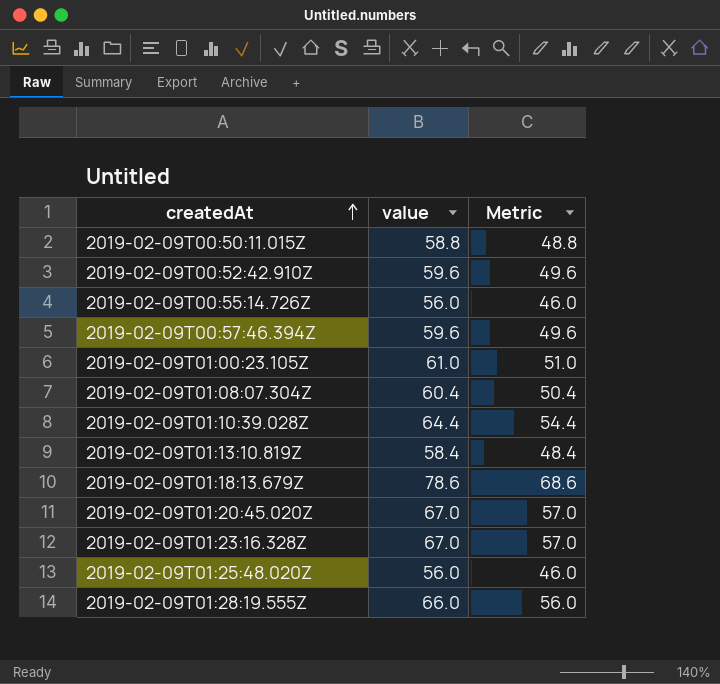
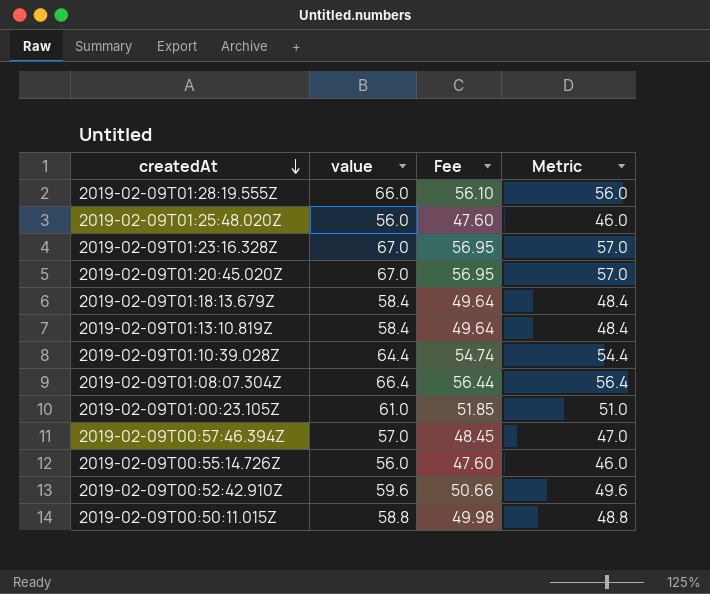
row order: createdAt ascending -> createdAt descending
column Fee | formula: none -> [value] * 0.85
2019-02-09T01:18:13.679Z | value: 78.6 -> 58.4
2019-02-09T01:18:13.679Z | Metric: 68.6 -> 48.4
2019-02-09T01:08:07.304Z | value: 60.4 -> 66.4
2019-02-09T01:08:07.304Z | Metric: 50.4 -> 56.4
2019-02-09T00:57:46.394Z | value: 59.6 -> 57.0
2019-02-09T00:57:46.394Z | Metric: 49.6 -> 47.0

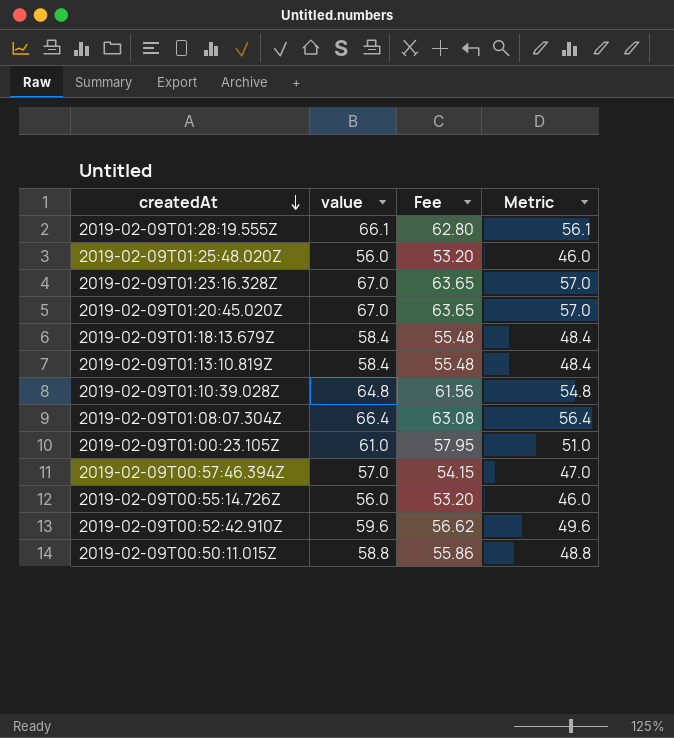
column Fee | formula: [value] * 0.85 -> [value] * 0.95
2019-02-09T01:28:19.555Z | value: 66.0 -> 66.1
2019-02-09T01:28:19.555Z | Metric: 56.0 -> 56.1
2019-02-09T01:10:39.028Z | value: 64.4 -> 64.8
2019-02-09T01:10:39.028Z | Metric: 54.4 -> 54.8

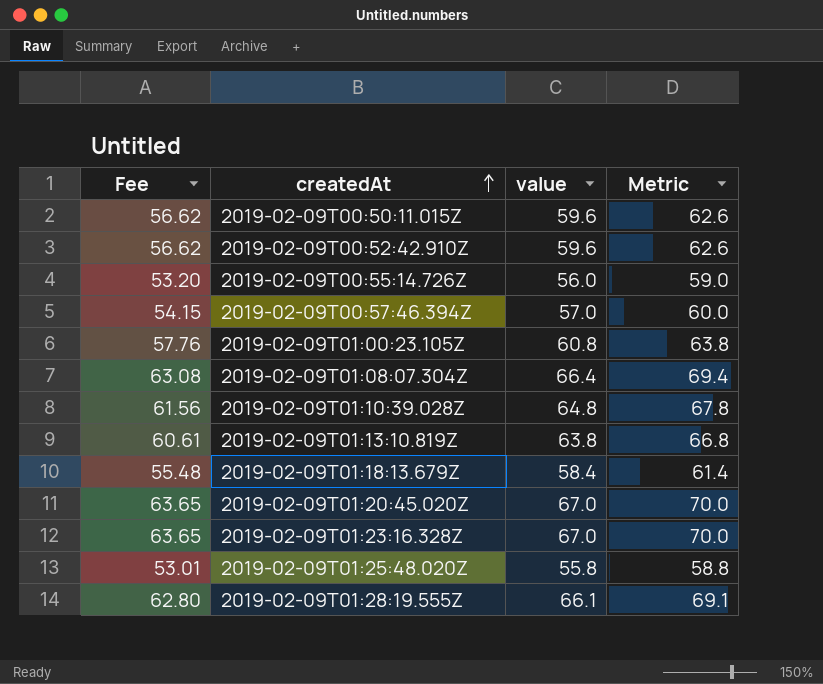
row order: createdAt descending -> createdAt ascending
column Fee | position: 3 -> 1
column Metric | formula: [value] - 10 -> [value] + 3
2019-02-09T00:50:11.015Z | Fee: 55.86 -> 56.62
2019-02-09T00:50:11.015Z | value: 58.8 -> 59.6
2019-02-09T01:00:23.105Z | Fee: 57.95 -> 57.76
2019-02-09T01:00:23.105Z | value: 61.0 -> 60.8
2019-02-09T01:13:10.819Z | Fee: 55.48 -> 60.61
2019-02-09T01:13:10.819Z | value: 58.4 -> 63.8
2019-02-09T01:25:48.020Z | Fee: 53.20 -> 53.01
2019-02-09T01:25:48.020Z | value: 56.0 -> 55.8

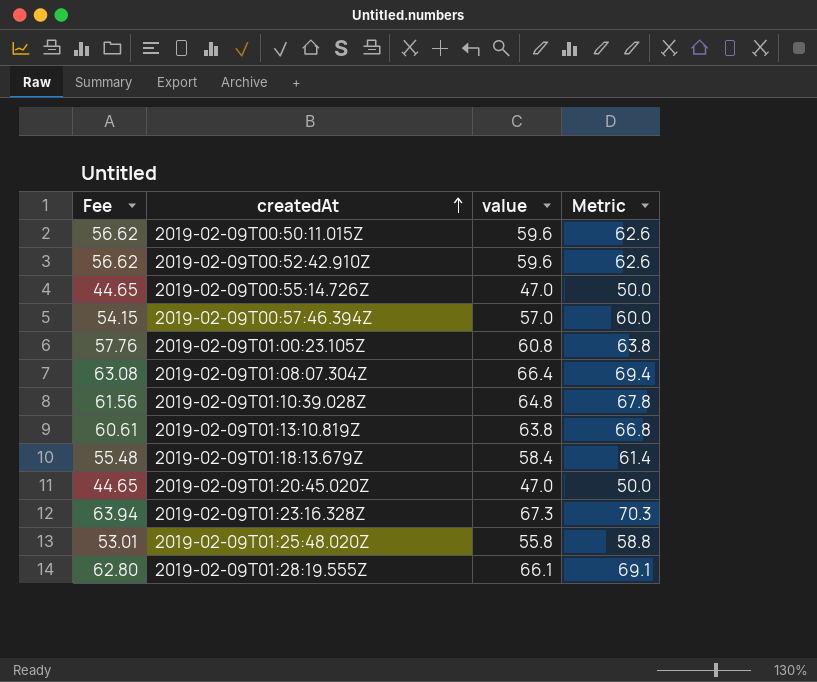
2019-02-09T00:55:14.726Z | Fee: 53.20 -> 44.65
2019-02-09T00:55:14.726Z | value: 56.0 -> 47.0
2019-02-09T00:55:14.726Z | Metric: 59.0 -> 50.0
2019-02-09T01:20:45.020Z | Fee: 63.65 -> 44.65
2019-02-09T01:20:45.020Z | value: 67.0 -> 47.0
2019-02-09T01:20:45.020Z | Metric: 70.0 -> 50.0
2019-02-09T01:23:16.328Z | Fee: 63.65 -> 63.94
2019-02-09T01:23:16.328Z | value: 67.0 -> 67.3
2019-02-09T01:23:16.328Z | Metric: 70.0 -> 70.3

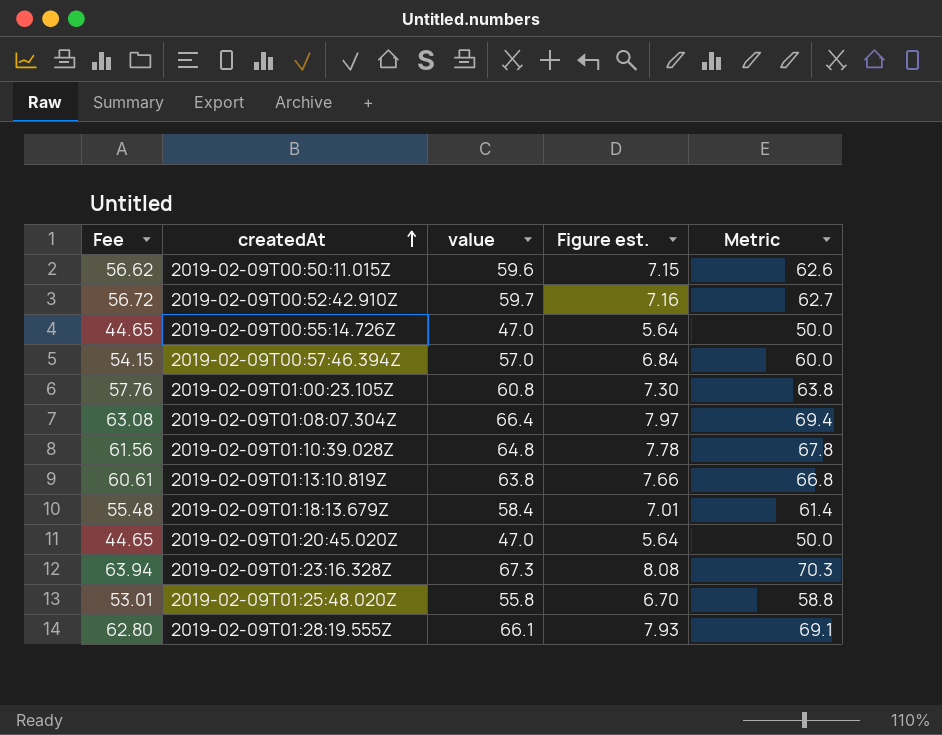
column Figure est. | formula: none -> [value] * 0.12
2019-02-09T00:52:42.910Z | Fee: 56.62 -> 56.72
2019-02-09T00:52:42.910Z | value: 59.6 -> 59.7
2019-02-09T00:52:42.910Z | Metric: 62.6 -> 62.7

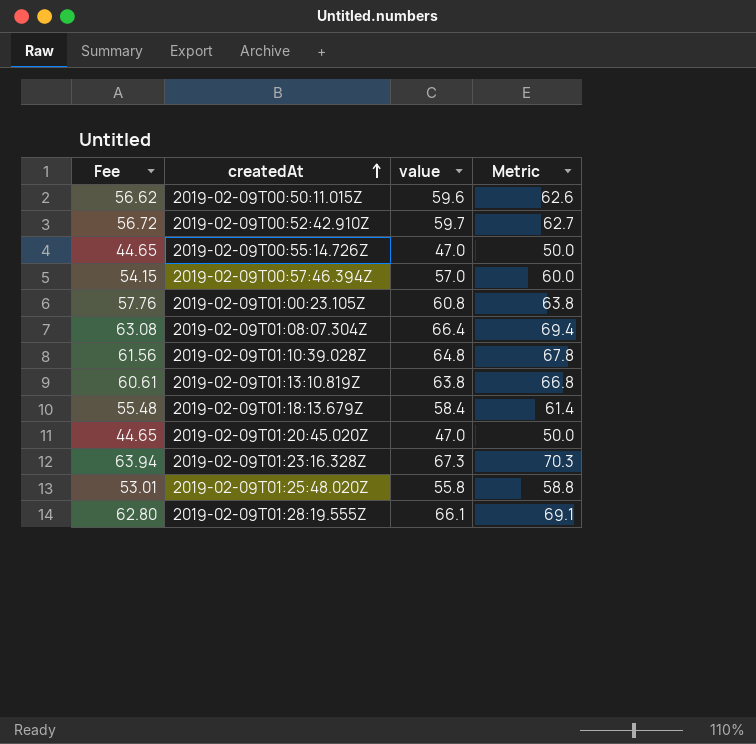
column Figure est. | formula: [value] * 0.12 -> none

